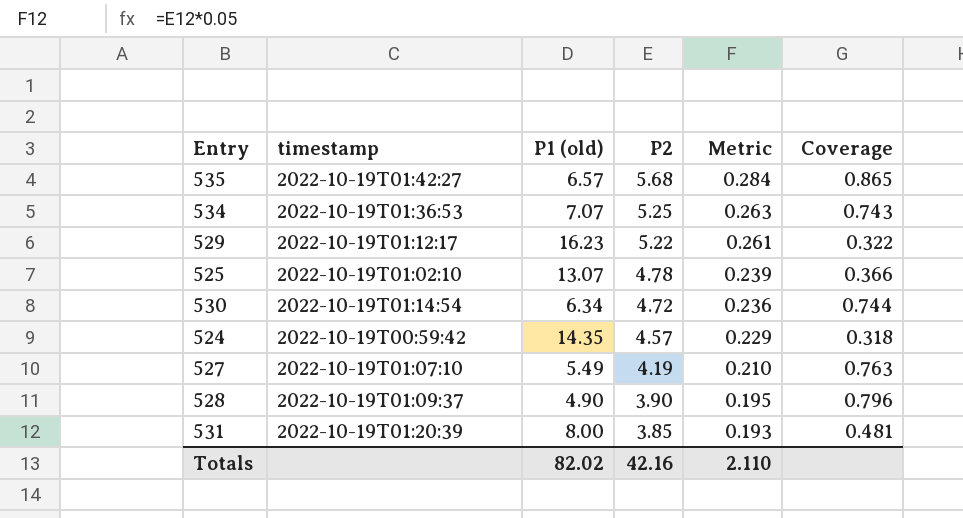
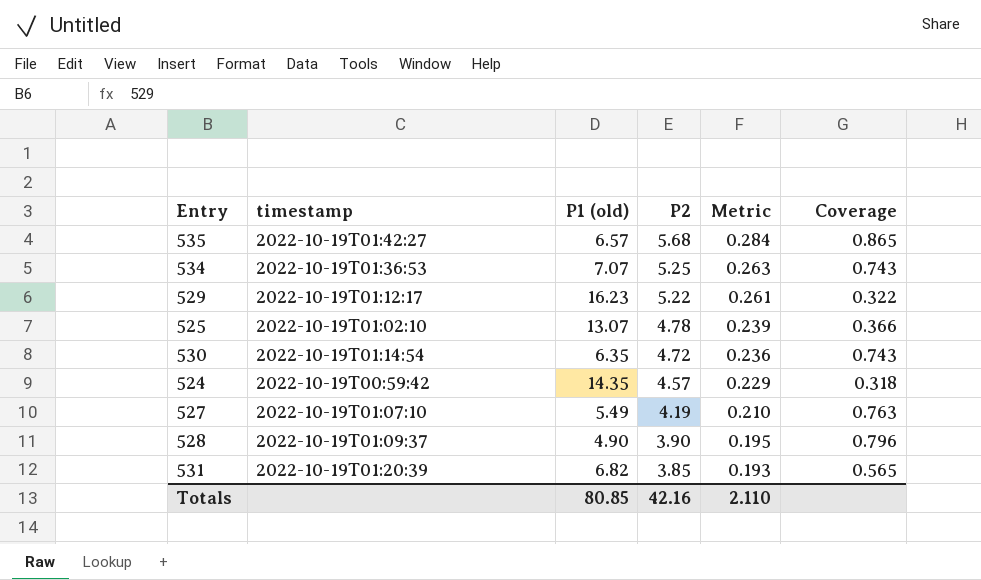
530 | P1 (old): 6.34 -> 6.35
530 | Coverage: 0.744 -> 0.743
531 | P1 (old): 8.00 -> 6.82
531 | Coverage: 0.481 -> 0.565
Totals | P1 (old): 82.02 -> 80.85

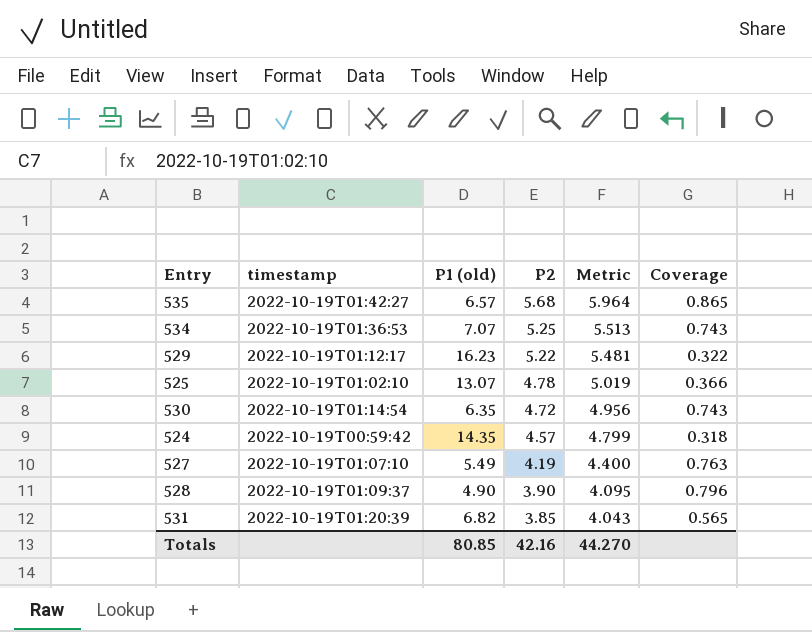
column Metric | formula: [P2] * 0.05 -> [P2] * 1.05
Totals | Metric: 2.110 -> 44.270

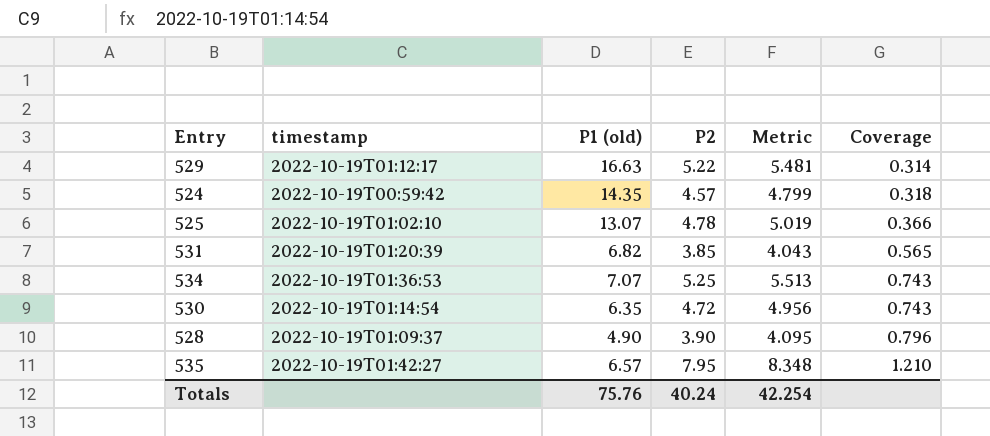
row order: P2 descending -> Coverage ascending
row 527: 2022-10-19T01:07:10 | 5.49 | 4.19 | 4.400 | 0.763 -> none
529 | P1 (old): 16.23 -> 16.63
529 | Coverage: 0.322 -> 0.314
535 | P2: 5.68 -> 7.95
535 | Metric: 5.964 -> 8.348
535 | Coverage: 0.865 -> 1.210
Totals | P1 (old): 80.85 -> 75.76
Totals | P2: 42.16 -> 40.24
Totals | Metric: 44.270 -> 42.254

